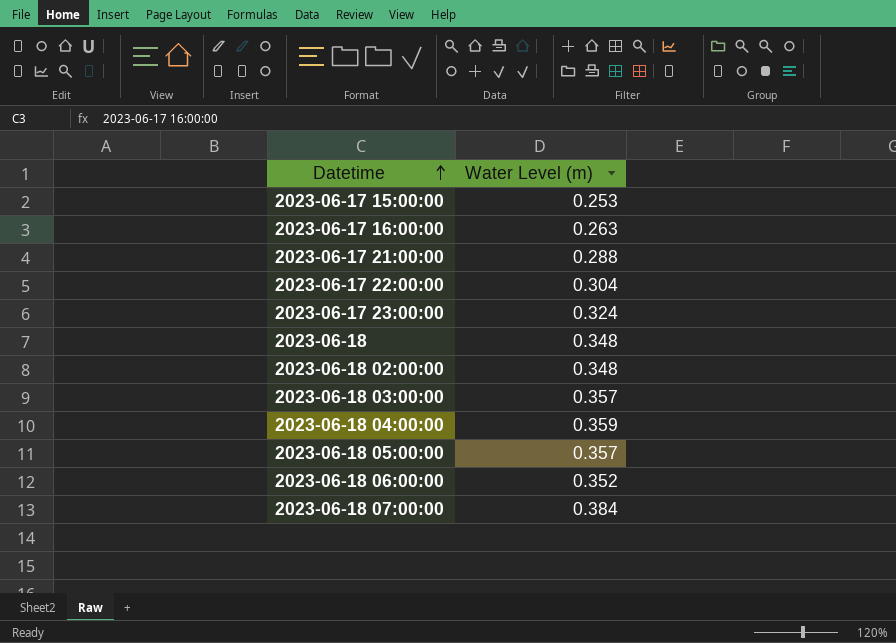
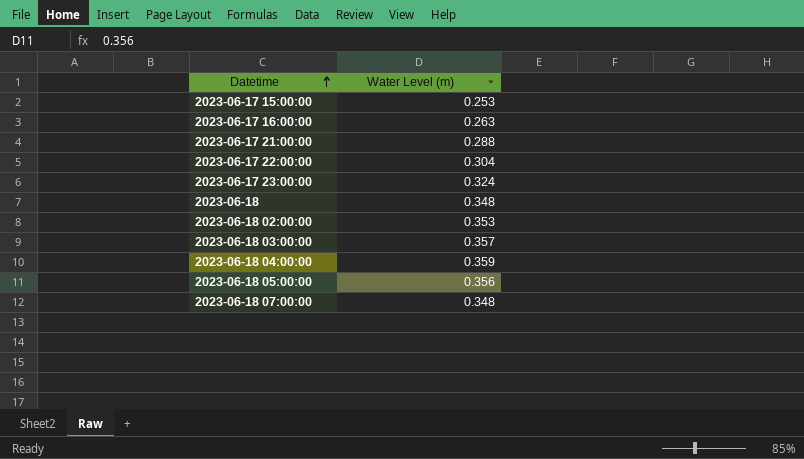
row 2023-06-18 06:00:00: 0.352 -> none
2023-06-18 02:00:00 | Water Level (m): 0.348 -> 0.353
2023-06-18 05:00:00 | Water Level (m): 0.357 -> 0.356
2023-06-18 07:00:00 | Water Level (m): 0.384 -> 0.348

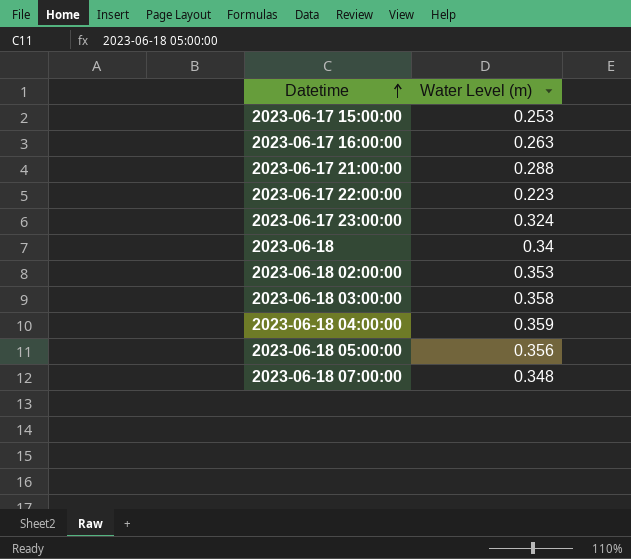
2023-06-17 22:00:00 | Water Level (m): 0.304 -> 0.223
2023-06-18 | Water Level (m): 0.348 -> 0.34
2023-06-18 03:00:00 | Water Level (m): 0.357 -> 0.358

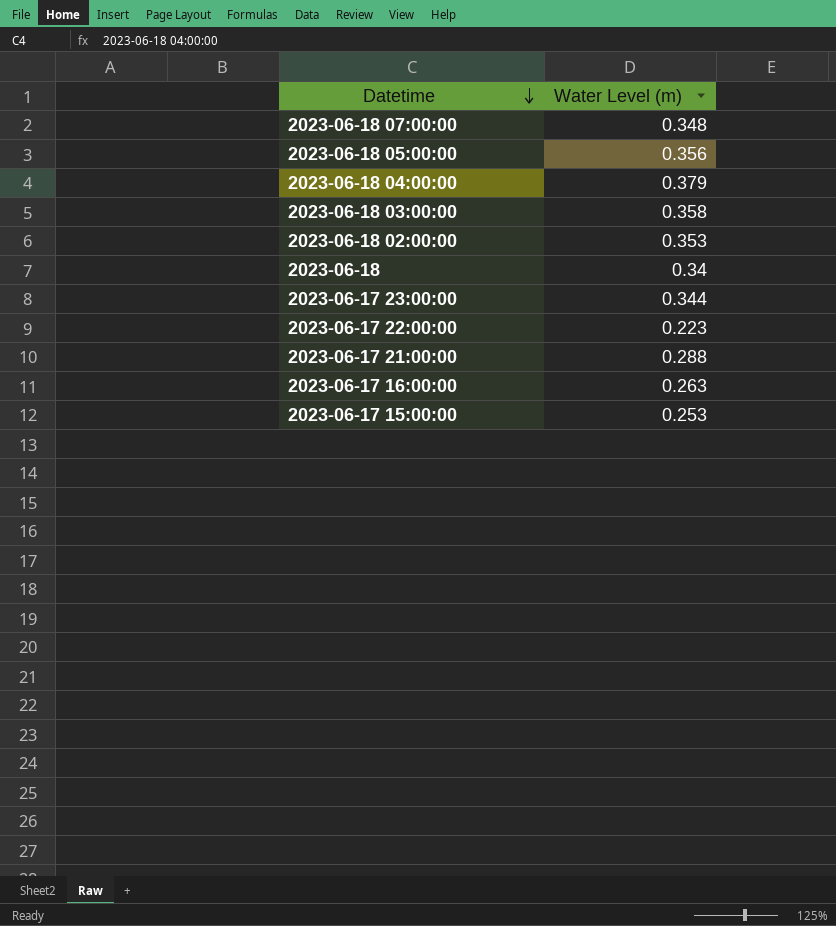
row order: Datetime ascending -> Datetime descending
2023-06-18 04:00:00 | Water Level (m): 0.359 -> 0.379
2023-06-17 23:00:00 | Water Level (m): 0.324 -> 0.344

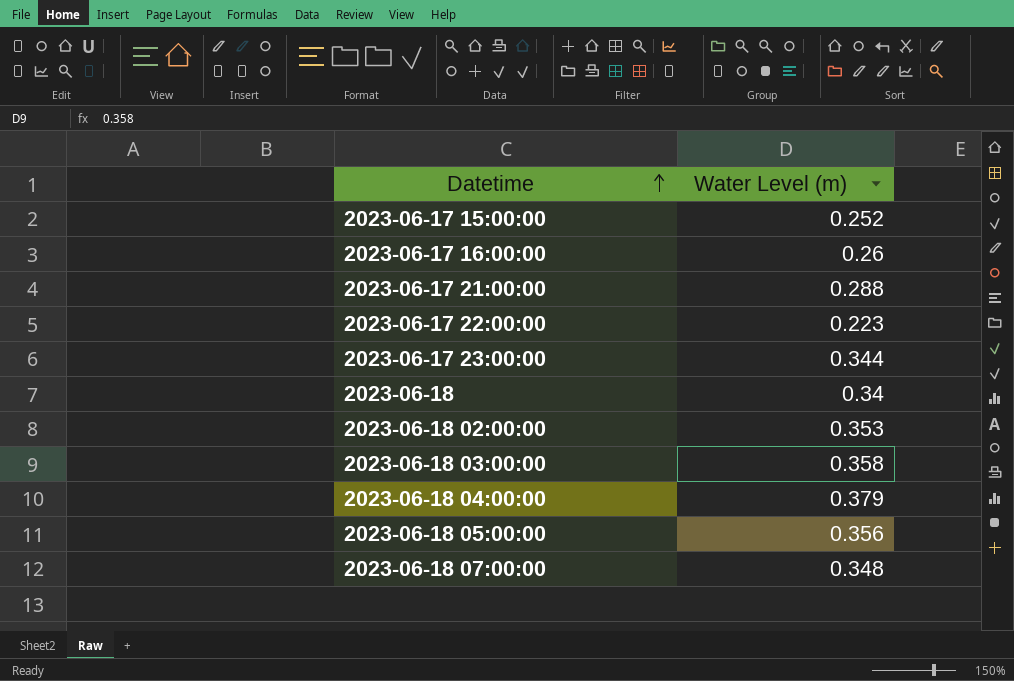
row order: Datetime descending -> Datetime ascending
2023-06-17 15:00:00 | Water Level (m): 0.253 -> 0.252
2023-06-17 16:00:00 | Water Level (m): 0.263 -> 0.26

